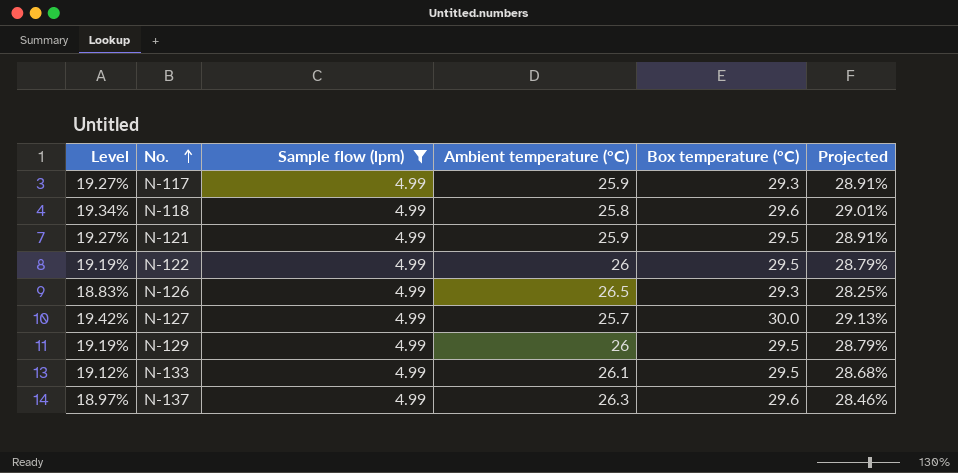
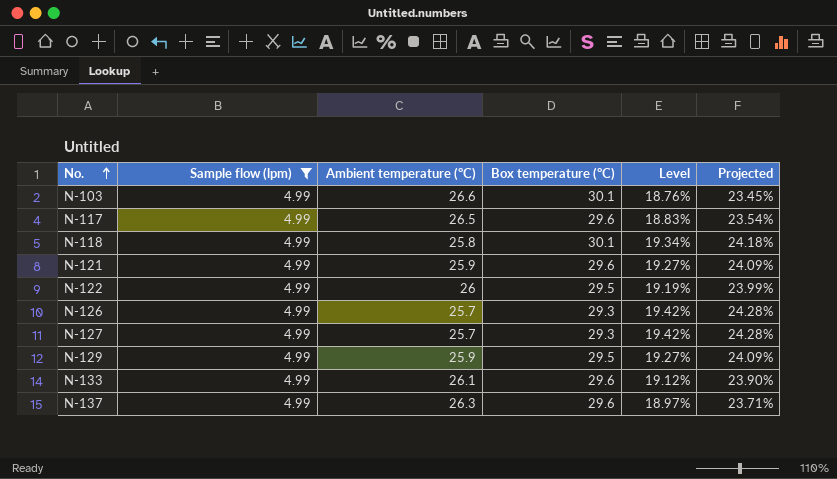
column Level | position: 1 -> 5
column Projected | formula: [Level] * 1.5 -> [Level] * 1.25
row N-103: none -> 4.99 | 26.6 | 30.1 | 18.76% | 23.45%
N-117 | Ambient temperature (°C): 25.9 -> 26.5
N-117 | Box temperature (°C): 29.3 -> 29.6
N-117 | Level: 19.27% -> 18.83%
N-118 | Box temperature (°C): 29.6 -> 30.1
N-121 | Box temperature (°C): 29.5 -> 29.6
N-126 | Ambient temperature (°C): 26.5 -> 25.7
N-126 | Level: 18.83% -> 19.42%
N-127 | Box temperature (°C): 30.0 -> 29.3
N-129 | Ambient temperature (°C): 26 -> 25.9
N-129 | Level: 19.19% -> 19.27%
N-133 | Box temperature (°C): 29.5 -> 29.6

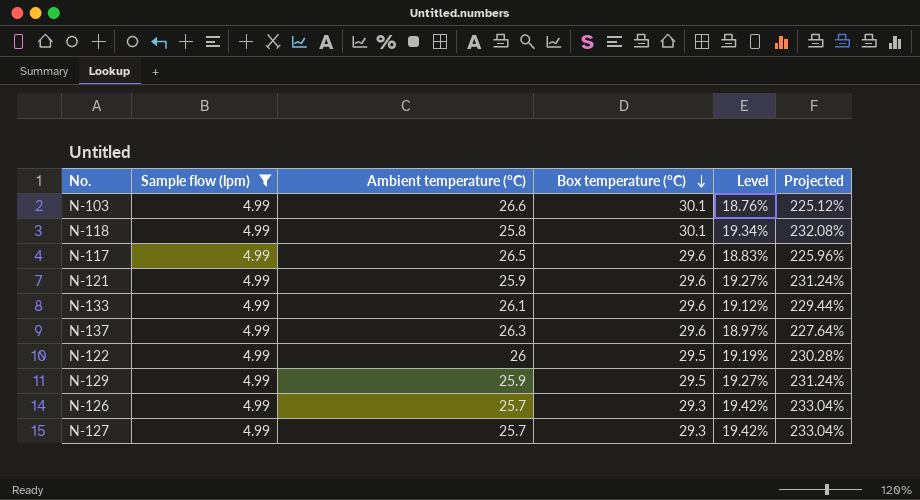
row order: No. ascending -> Box temperature (°C) descending
column Projected | formula: [Level] * 1.25 -> [Level] * 12

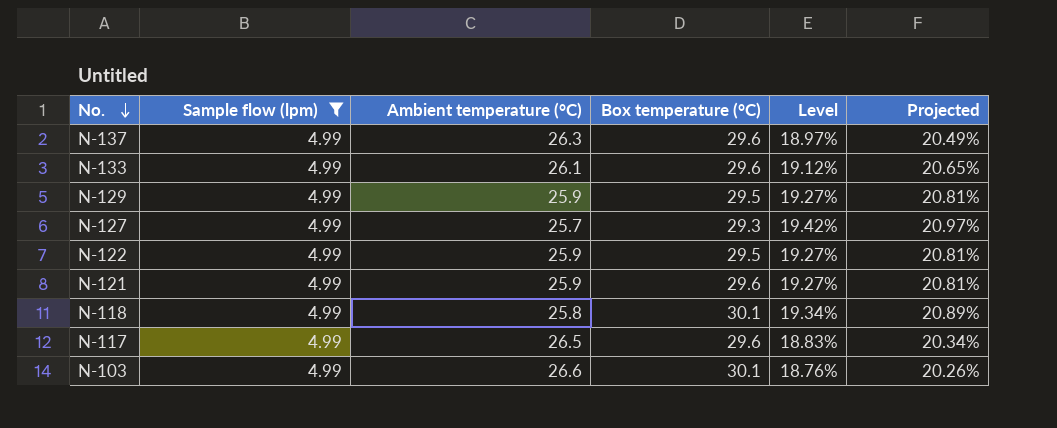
row order: Box temperature (°C) descending -> No. descending
column Projected | formula: [Level] * 12 -> [Level] * 1.08
row N-126: 4.99 | 25.7 | 29.3 | 19.42% | 233.04% -> none
N-122 | Ambient temperature (°C): 26 -> 25.9
N-122 | Level: 19.19% -> 19.27%

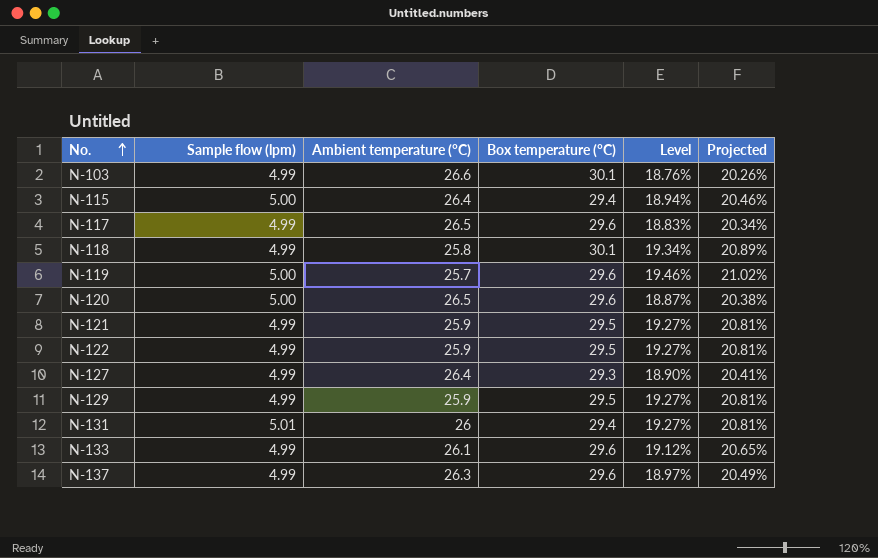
filter: Sample flow (lpm) = 4.99 -> none
row order: No. descending -> No. ascending
N-121 | Box temperature (°C): 29.6 -> 29.5
N-127 | Ambient temperature (°C): 25.7 -> 26.4
N-127 | Level: 19.42% -> 18.90%
N-127 | Projected: 20.97% -> 20.41%

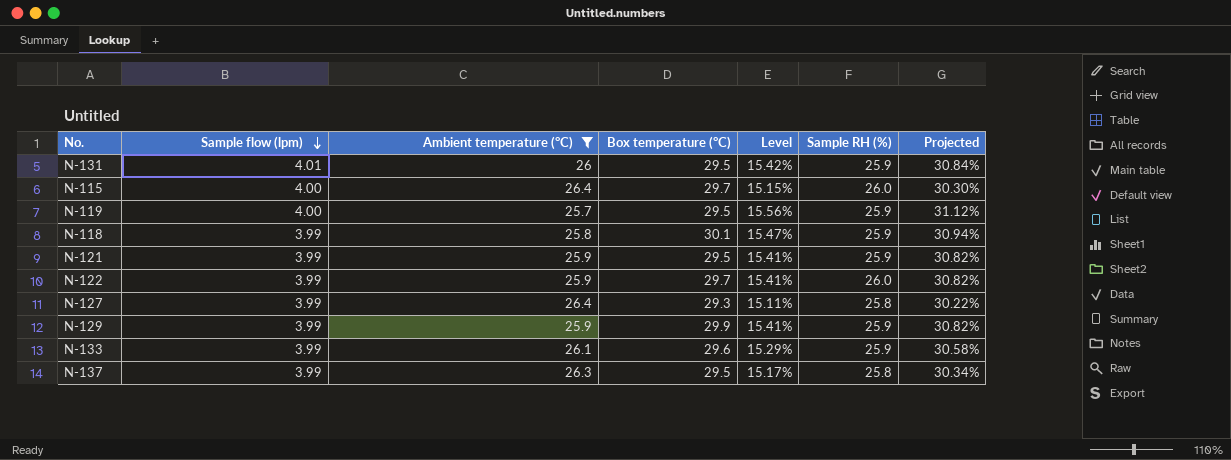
filter: none -> Ambient temperature (°C) <= 26.4
row order: No. ascending -> Sample flow (lpm) descending
column Sample RH (%) | position: none -> 6
column Projected | formula: [Level] * 1.08 -> [Level] * 2
N-131 | Sample flow (lpm): 5.01 -> 4.01
N-131 | Box temperature (°C): 29.4 -> 29.5
N-131 | Level: 19.27% -> 15.42%
N-115 | Sample flow (lpm): 5.00 -> 4.00
N-115 | Box temperature (°C): 29.4 -> 29.7
N-115 | Level: 18.94% -> 15.15%
N-119 | Sample flow (lpm): 5.00 -> 4.00
N-119 | Box temperature (°C): 29.6 -> 29.5
N-119 | Level: 19.46% -> 15.56%
N-118 | Sample flow (lpm): 4.99 -> 3.99
N-118 | Level: 19.34% -> 15.47%
N-121 | Sample flow (lpm): 4.99 -> 3.99
N-121 | Level: 19.27% -> 15.41%
N-122 | Sample flow (lpm): 4.99 -> 3.99
N-122 | Box temperature (°C): 29.5 -> 29.7
N-122 | Level: 19.27% -> 15.41%
N-127 | Sample flow (lpm): 4.99 -> 3.99
N-127 | Level: 18.90% -> 15.11%
N-129 | Sample flow (lpm): 4.99 -> 3.99
N-129 | Box temperature (°C): 29.5 -> 29.9
N-129 | Level: 19.27% -> 15.41%
N-133 | Sample flow (lpm): 4.99 -> 3.99
N-133 | Level: 19.12% -> 15.29%
N-137 | Sample flow (lpm): 4.99 -> 3.99
N-137 | Box temperature (°C): 29.6 -> 29.5
N-137 | Level: 18.97% -> 15.17%

